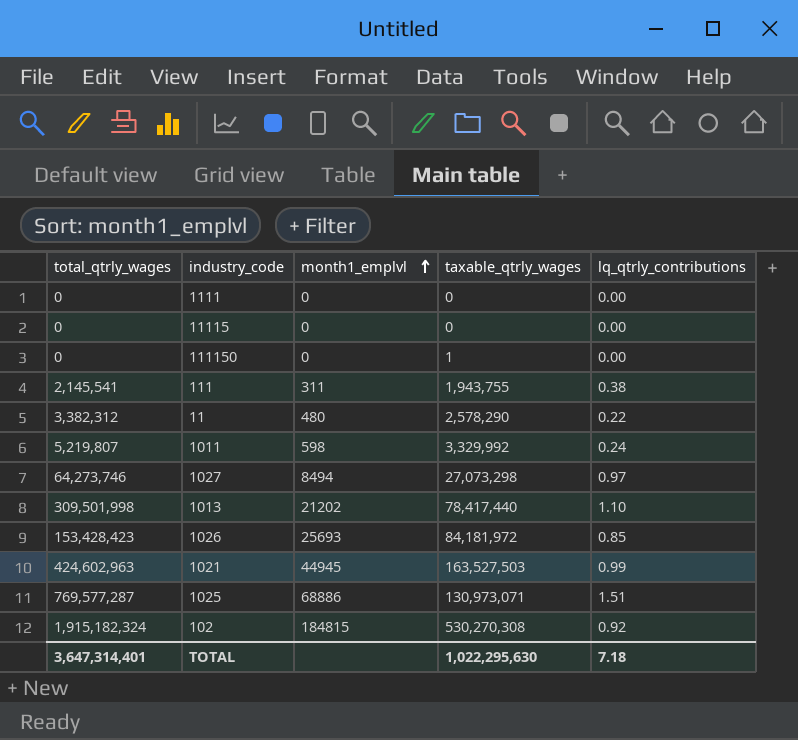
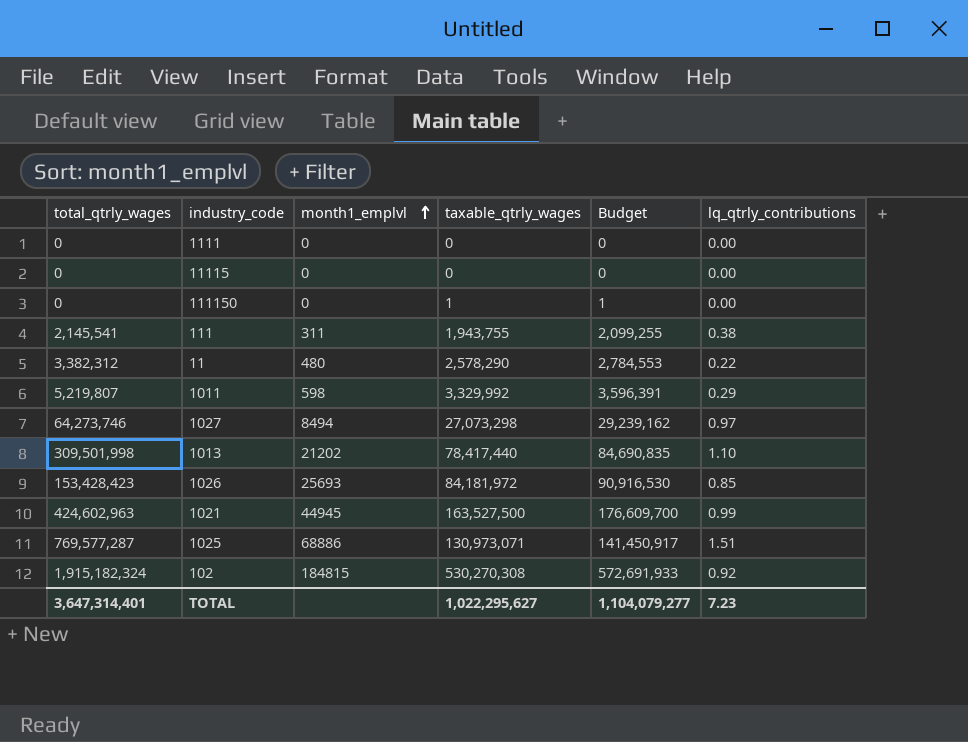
column Budget | formula: none -> [taxable_qtrly_wages] * 1.08
1011 | lq_qtrly_contributions: 0.24 -> 0.29
1021 | taxable_qtrly_wages: 163,527,503 -> 163,527,500
TOTAL | taxable_qtrly_wages: 1,022,295,630 -> 1,022,295,627
TOTAL | lq_qtrly_contributions: 7.18 -> 7.23

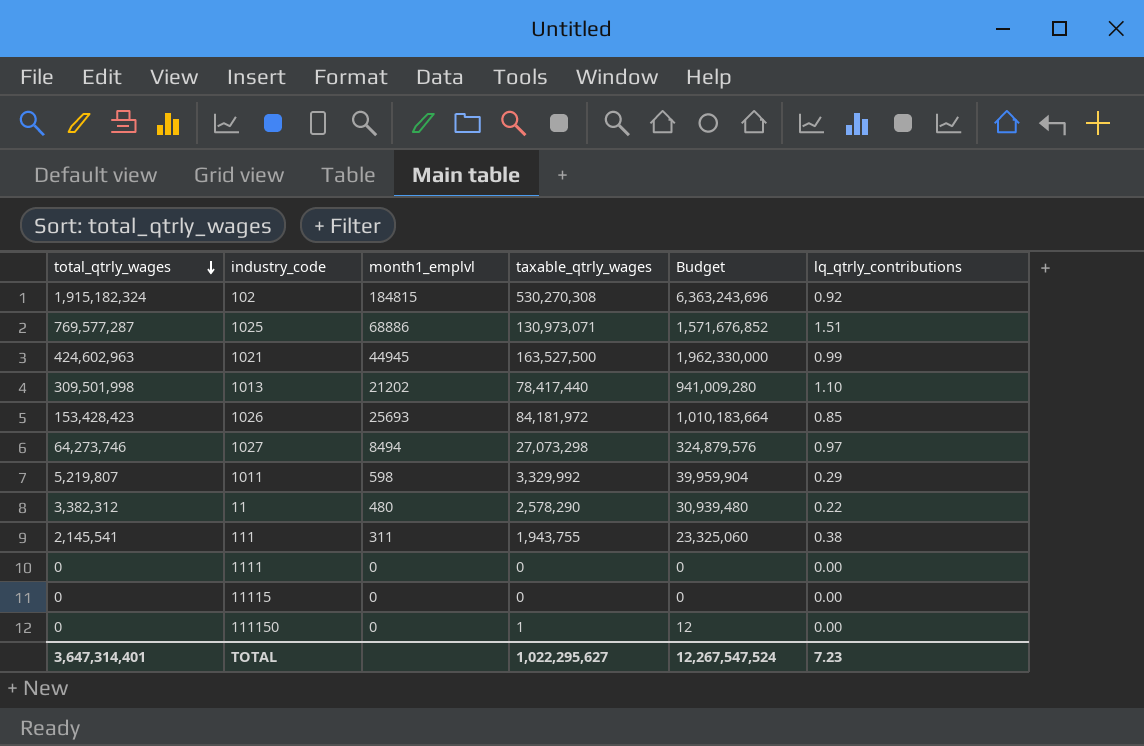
row order: month1_emplvl ascending -> total_qtrly_wages descending
column Budget | formula: [taxable_qtrly_wages] * 1.08 -> [taxable_qtrly_wages] * 12
TOTAL | Budget: 1,104,079,277 -> 12,267,547,524

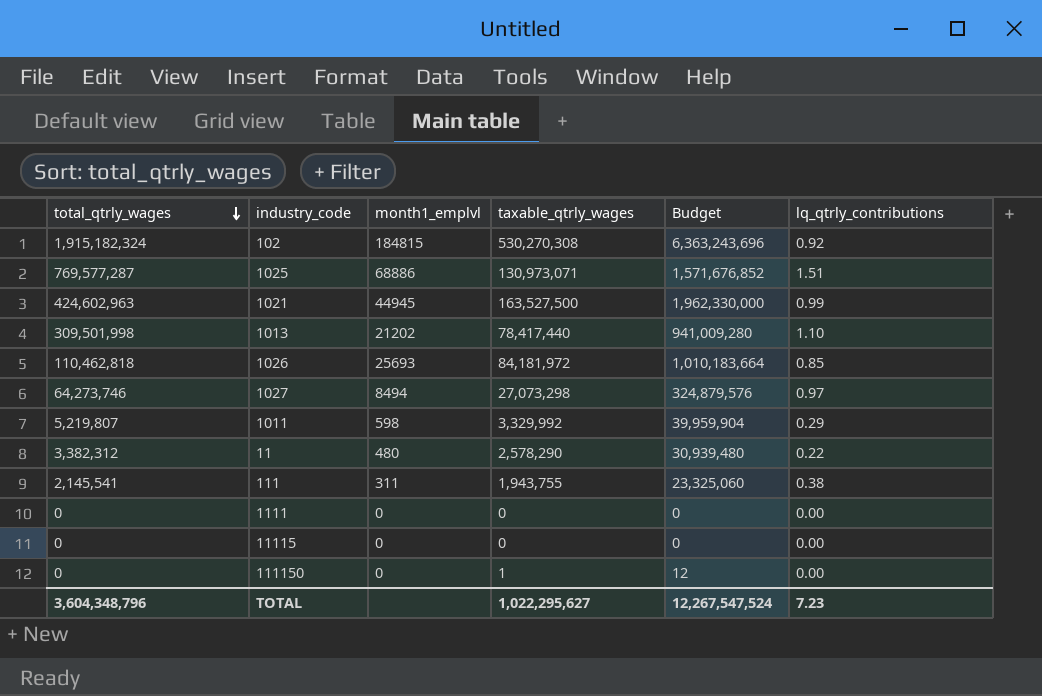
1026 | total_qtrly_wages: 153,428,423 -> 110,462,818
TOTAL | total_qtrly_wages: 3,647,314,401 -> 3,604,348,796

